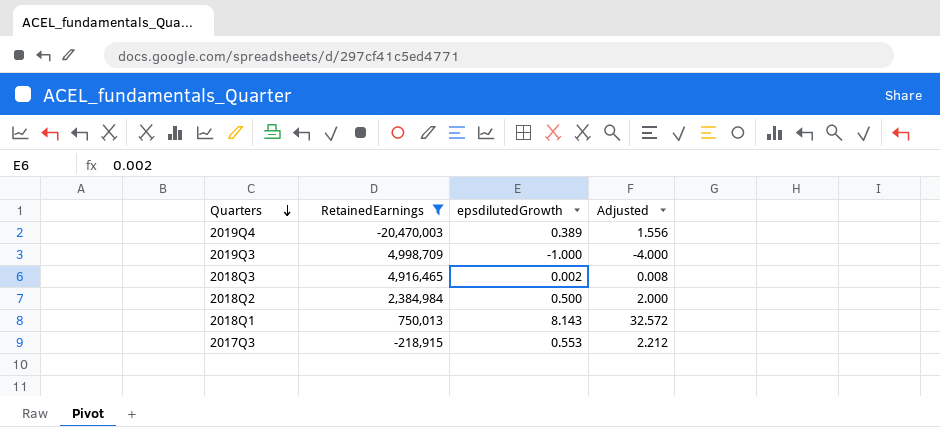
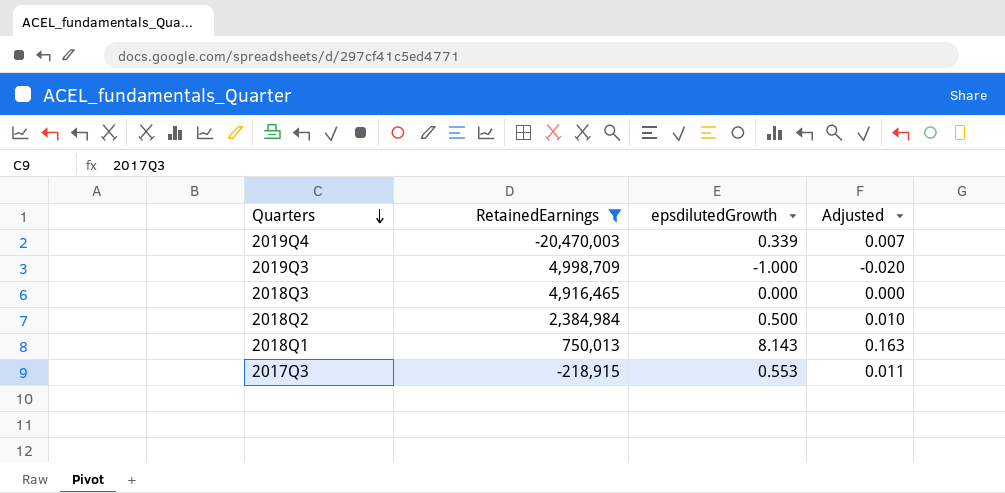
column Adjusted | formula: [epsdilutedGrowth] * 4 -> [epsdilutedGrowth] * 0.02
2019Q4 | epsdilutedGrowth: 0.389 -> 0.339
2018Q3 | epsdilutedGrowth: 0.002 -> 0.000

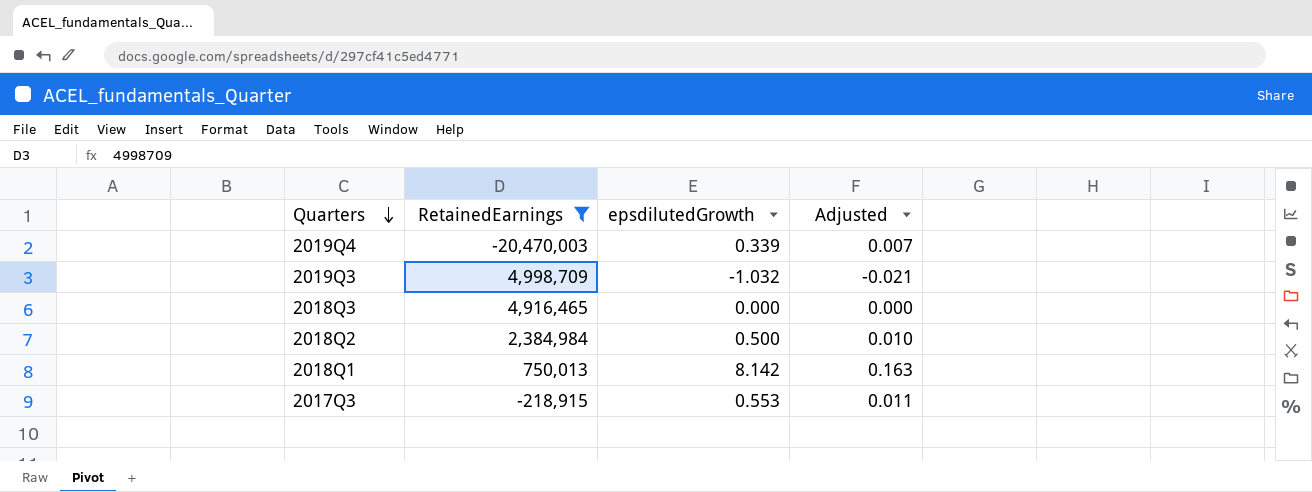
2019Q3 | epsdilutedGrowth: -1.000 -> -1.032
2019Q3 | Adjusted: -0.020 -> -0.021
2018Q1 | epsdilutedGrowth: 8.143 -> 8.142

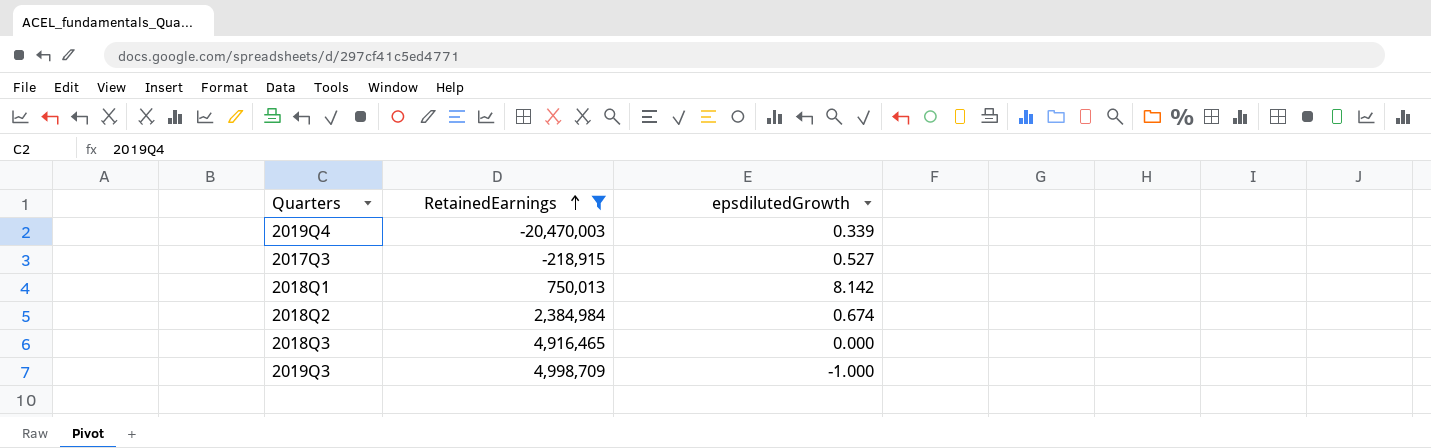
row order: Quarters descending -> RetainedEarnings ascending
column Adjusted | formula: [epsdilutedGrowth] * 0.02 -> none
2017Q3 | epsdilutedGrowth: 0.553 -> 0.527
2018Q2 | epsdilutedGrowth: 0.500 -> 0.674
2019Q3 | epsdilutedGrowth: -1.032 -> -1.000

